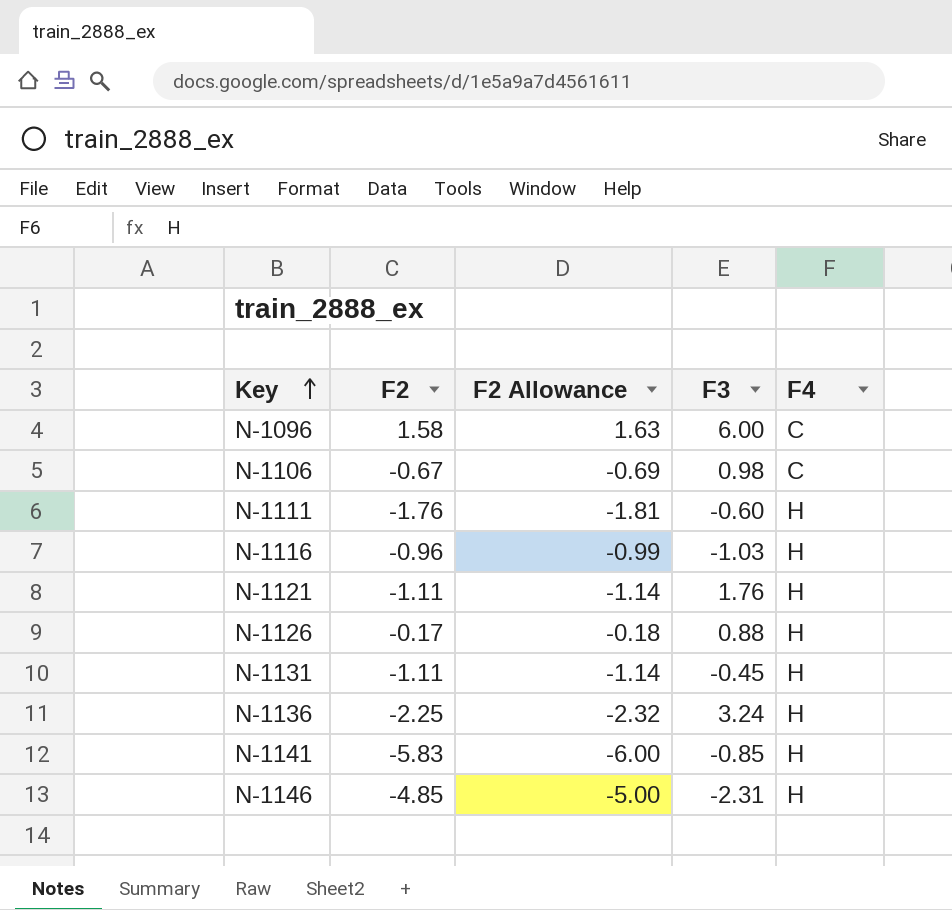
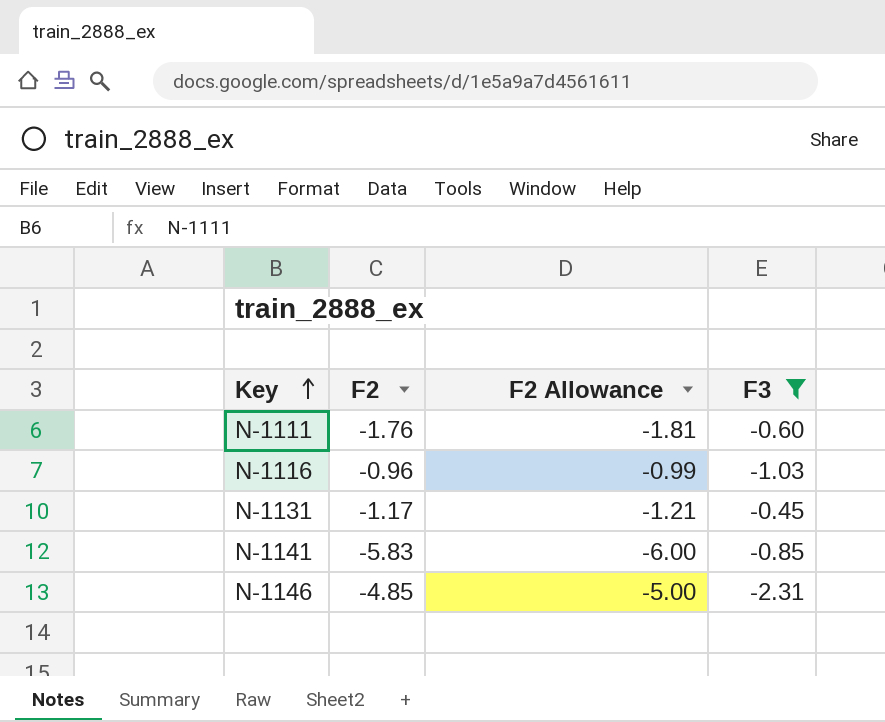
filter: none -> F3 <= -0.45
column F4 | position: 5 -> none
N-1131 | F2: -1.11 -> -1.17
N-1131 | F2 Allowance: -1.14 -> -1.21

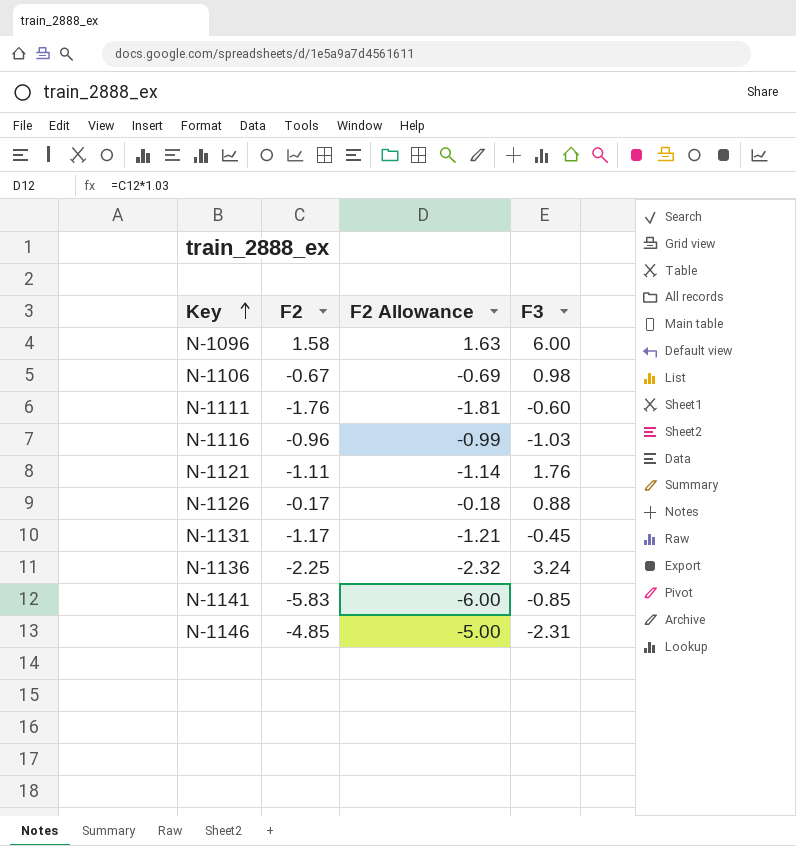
filter: F3 <= -0.45 -> none

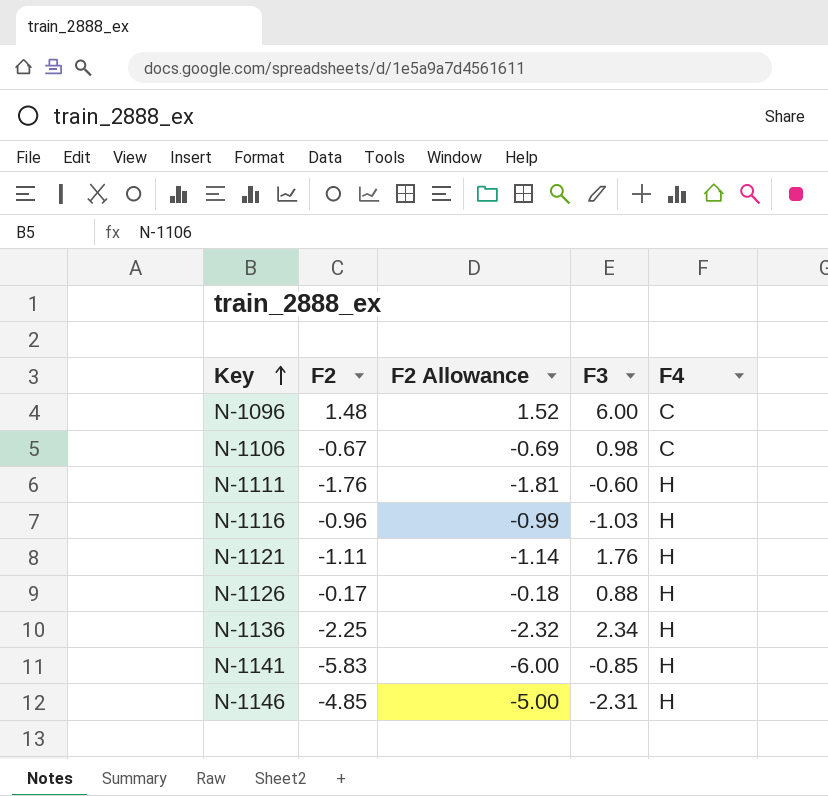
column F4 | position: none -> 5
row N-1131: -1.17 | -1.21 | -0.45 -> none
N-1096 | F2: 1.58 -> 1.48
N-1096 | F2 Allowance: 1.63 -> 1.52
N-1136 | F3: 3.24 -> 2.34

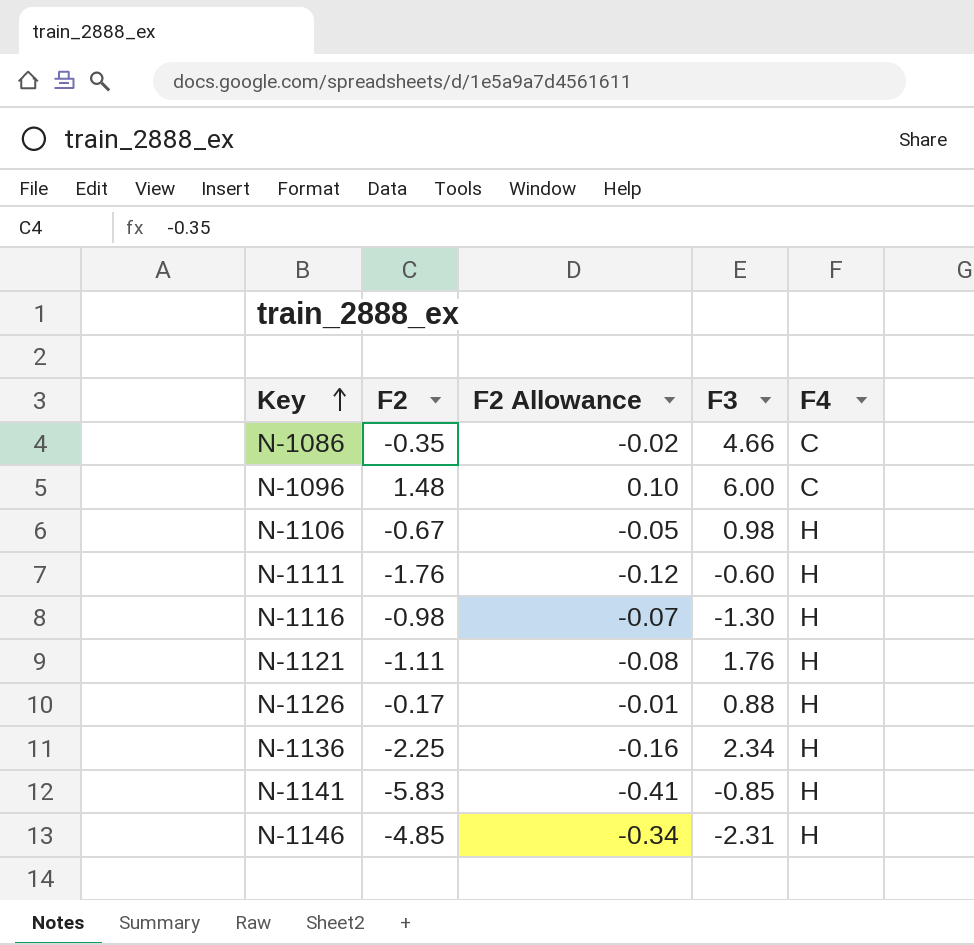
column F2 Allowance | formula: [F2] * 1.03 -> [F2] * 0.07
row N-1086: none -> -0.35 | -0.02 | 4.66 | C
N-1106 | F4: C -> H
N-1116 | F2: -0.96 -> -0.98
N-1116 | F3: -1.03 -> -1.30

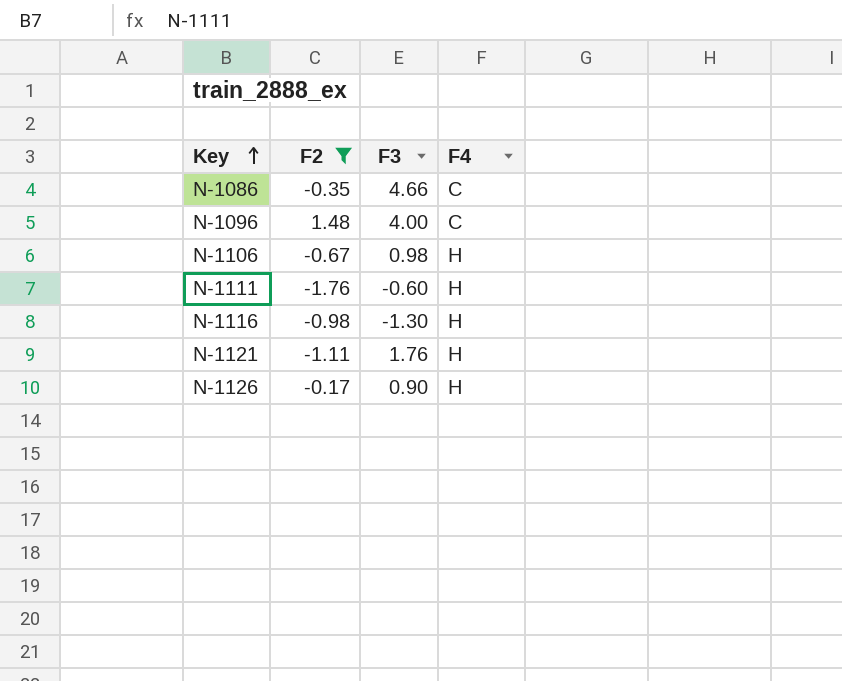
filter: none -> F2 >= -1.76
column F2 Allowance | formula: [F2] * 0.07 -> none
N-1096 | F3: 6.00 -> 4.00
N-1126 | F3: 0.88 -> 0.90

